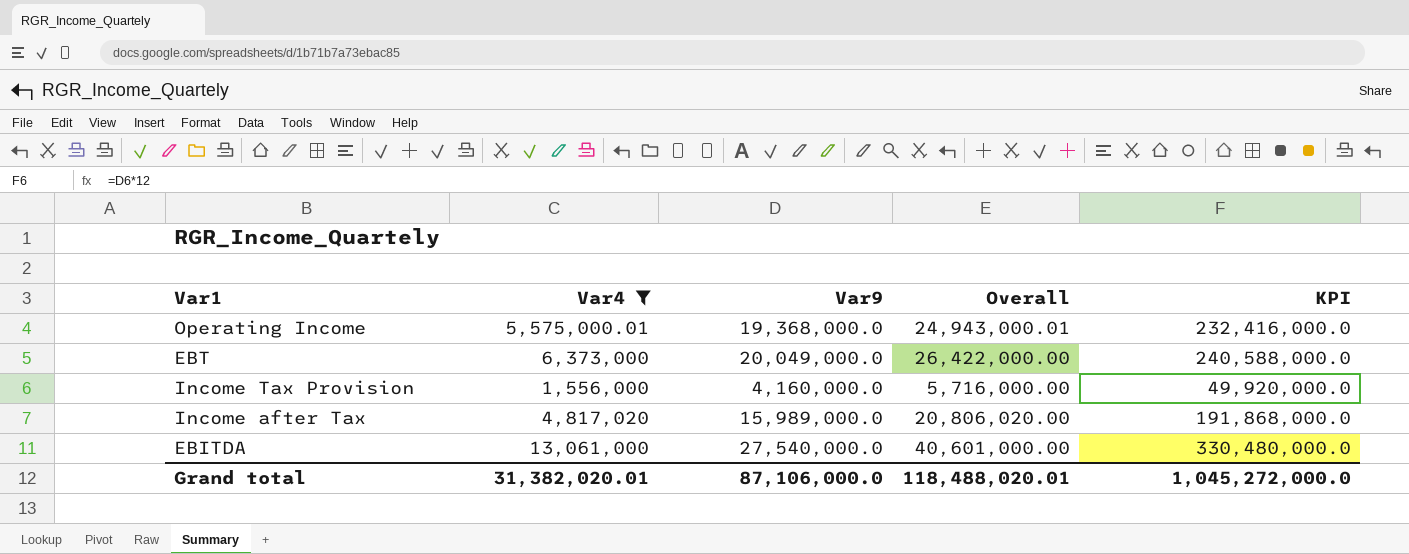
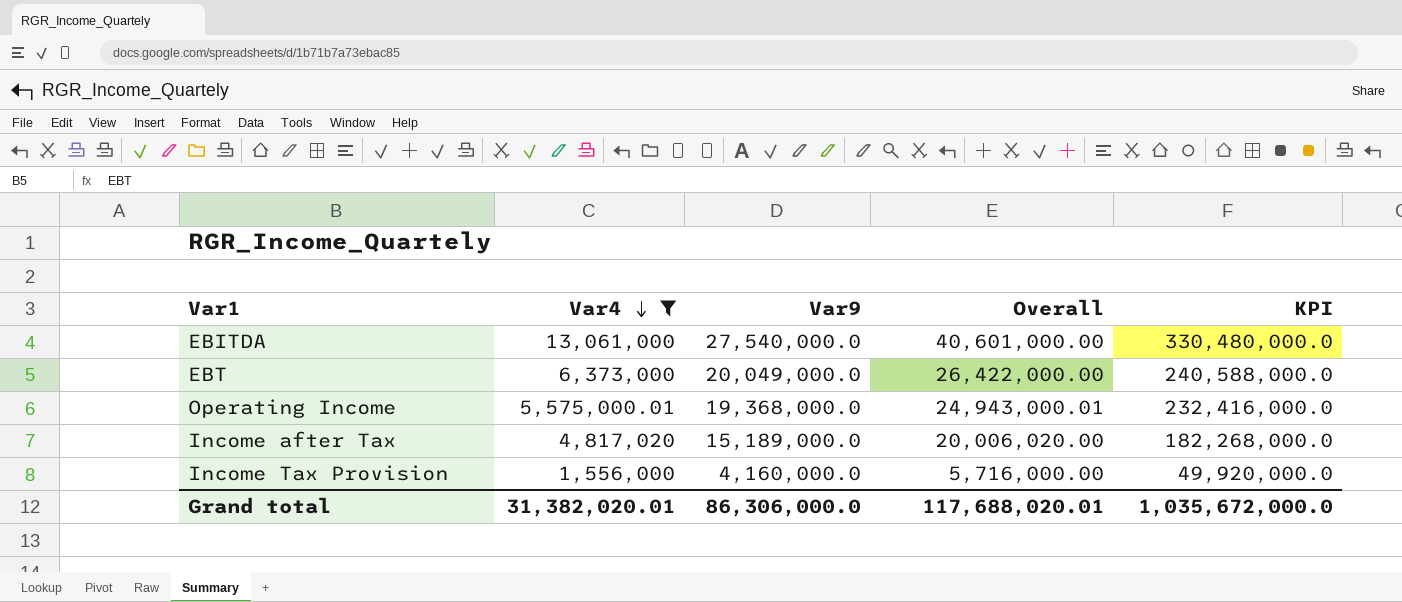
row order: none -> Var4 descending
Income after Tax | Var9: 15,989,000.0 -> 15,189,000.0
Income after Tax | Overall: 20,806,020.00 -> 20,006,020.00
Income after Tax | KPI: 191,868,000.0 -> 182,268,000.0
Grand total | Var9: 87,106,000.0 -> 86,306,000.0
Grand total | Overall: 118,488,020.01 -> 117,688,020.01
Grand total | KPI: 1,045,272,000.0 -> 1,035,672,000.0

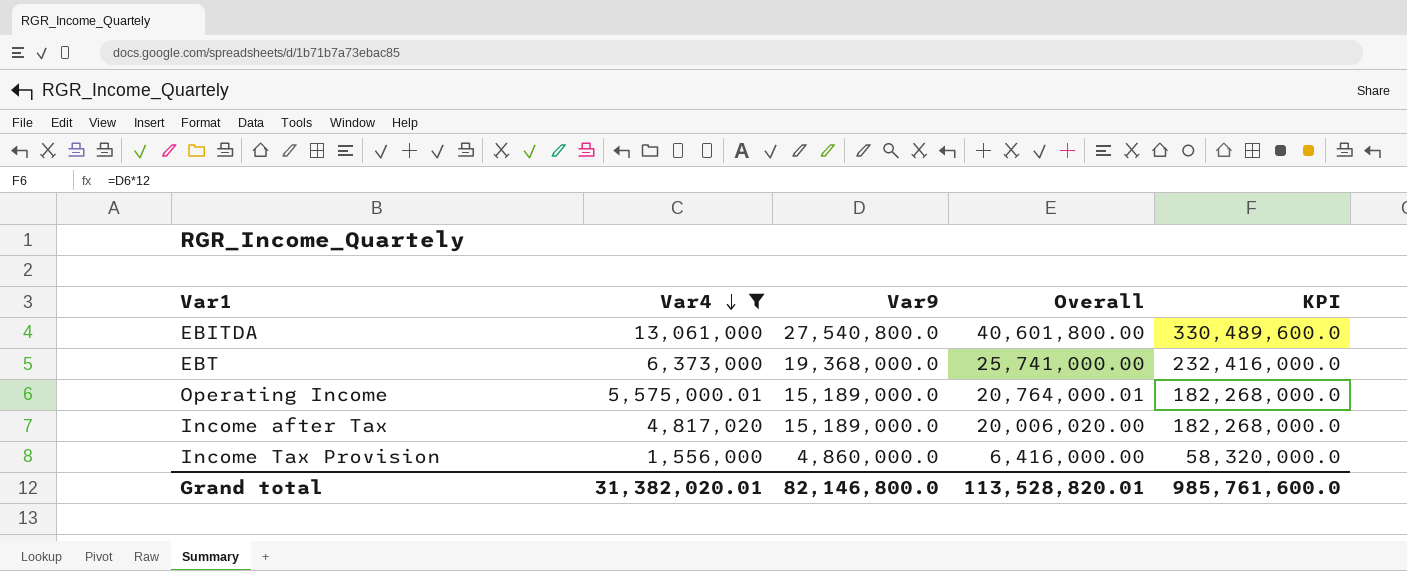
EBITDA | Var9: 27,540,000.0 -> 27,540,800.0
EBITDA | Overall: 40,601,000.00 -> 40,601,800.00
EBITDA | KPI: 330,480,000.0 -> 330,489,600.0
EBT | Var9: 20,049,000.0 -> 19,368,000.0
EBT | Overall: 26,422,000.00 -> 25,741,000.00
EBT | KPI: 240,588,000.0 -> 232,416,000.0
Operating Income | Var9: 19,368,000.0 -> 15,189,000.0
Operating Income | Overall: 24,943,000.01 -> 20,764,000.01
Operating Income | KPI: 232,416,000.0 -> 182,268,000.0
Income Tax Provision | Var9: 4,160,000.0 -> 4,860,000.0
Income Tax Provision | Overall: 5,716,000.00 -> 6,416,000.00
Income Tax Provision | KPI: 49,920,000.0 -> 58,320,000.0
Grand total | Var9: 86,306,000.0 -> 82,146,800.0
Grand total | Overall: 117,688,020.01 -> 113,528,820.01
Grand total | KPI: 1,035,672,000.0 -> 985,761,600.0

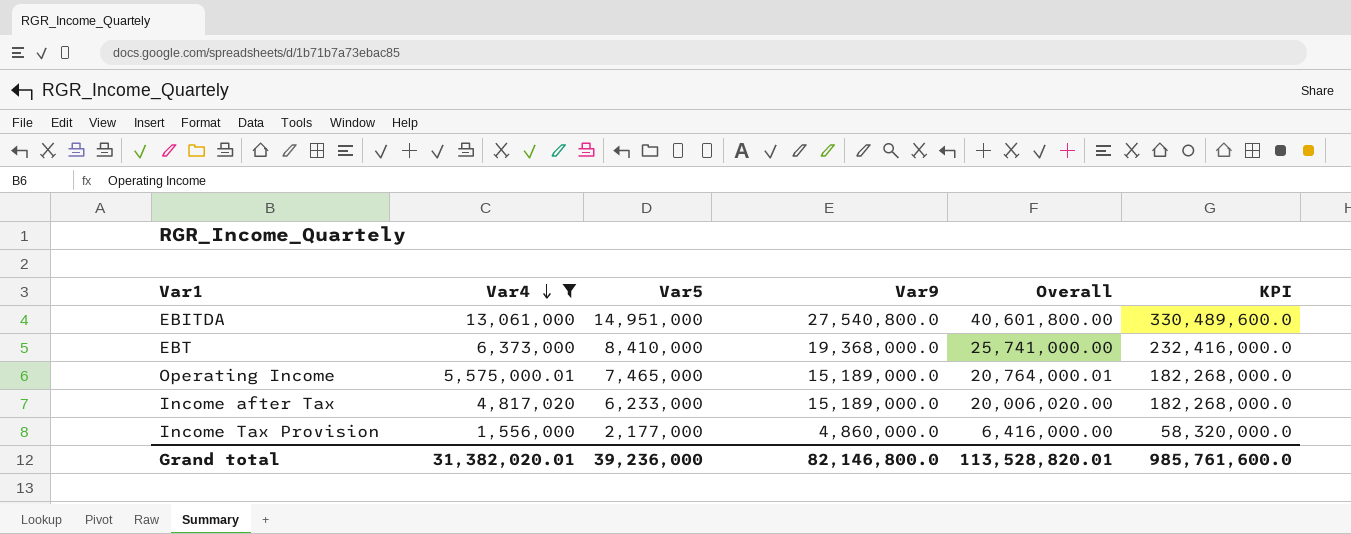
column Var5 | position: none -> 3

